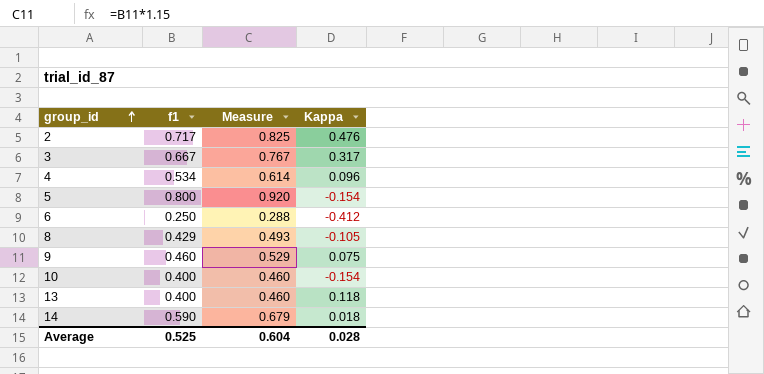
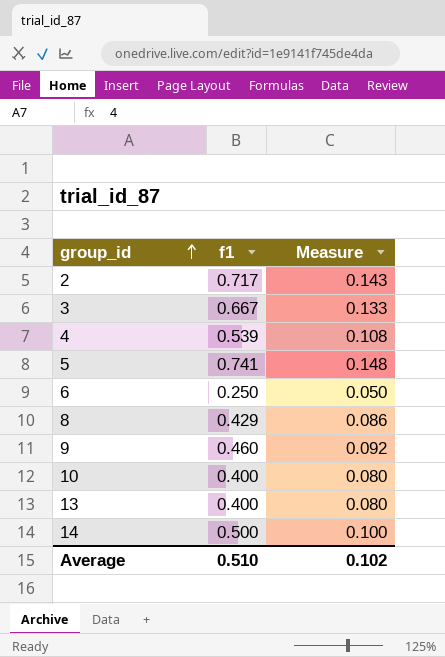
column Kappa | position: 4 -> none
column Measure | formula: [f1] * 1.15 -> [f1] * 0.2
4 | f1: 0.534 -> 0.539
5 | f1: 0.800 -> 0.741
14 | f1: 0.590 -> 0.500
Average | f1: 0.525 -> 0.510
Average | Measure: 0.604 -> 0.102

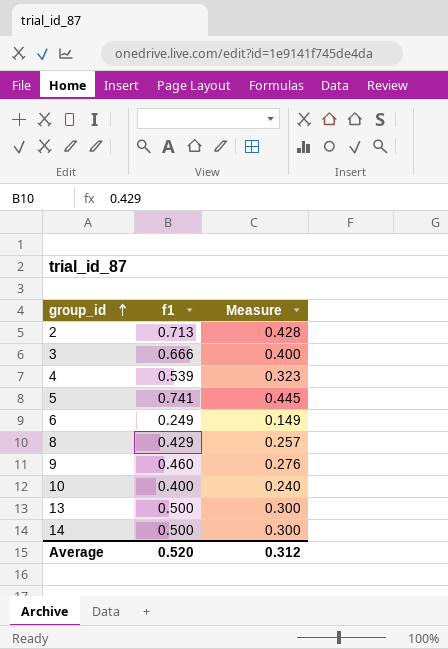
column Measure | formula: [f1] * 0.2 -> [f1] * 0.6
2 | f1: 0.717 -> 0.713
3 | f1: 0.667 -> 0.666
6 | f1: 0.250 -> 0.249
13 | f1: 0.400 -> 0.500
Average | f1: 0.510 -> 0.520
Average | Measure: 0.102 -> 0.312

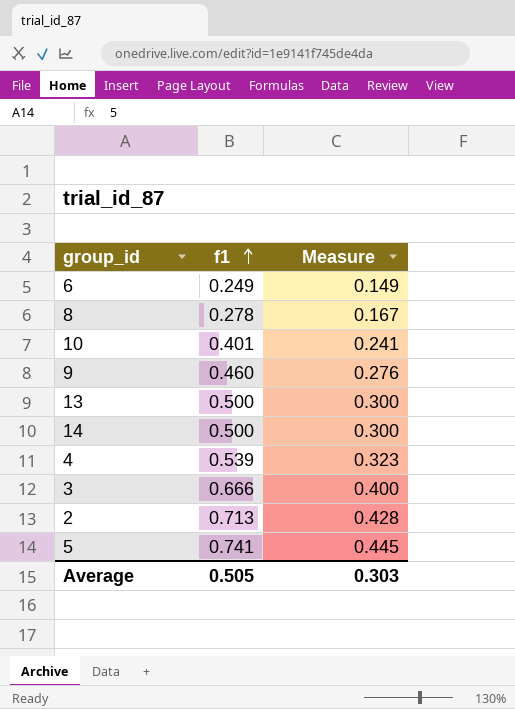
row order: group_id ascending -> f1 ascending
8 | f1: 0.429 -> 0.278
8 | Measure: 0.257 -> 0.167
10 | f1: 0.400 -> 0.401
10 | Measure: 0.240 -> 0.241
Average | f1: 0.520 -> 0.505
Average | Measure: 0.312 -> 0.303

